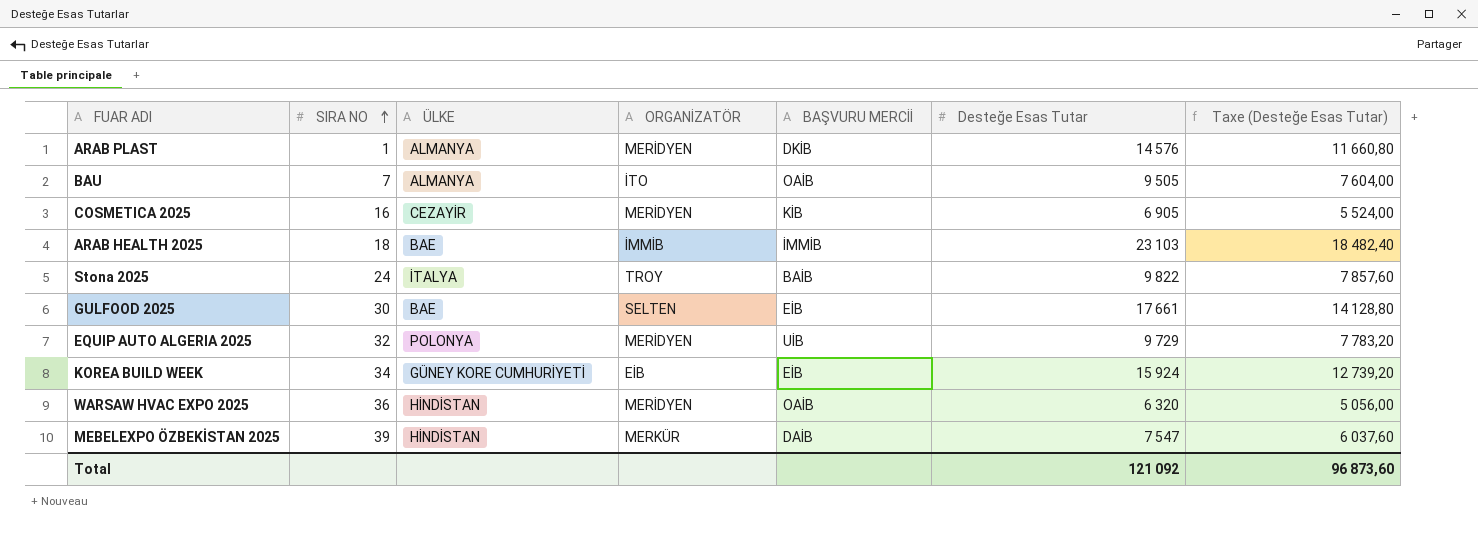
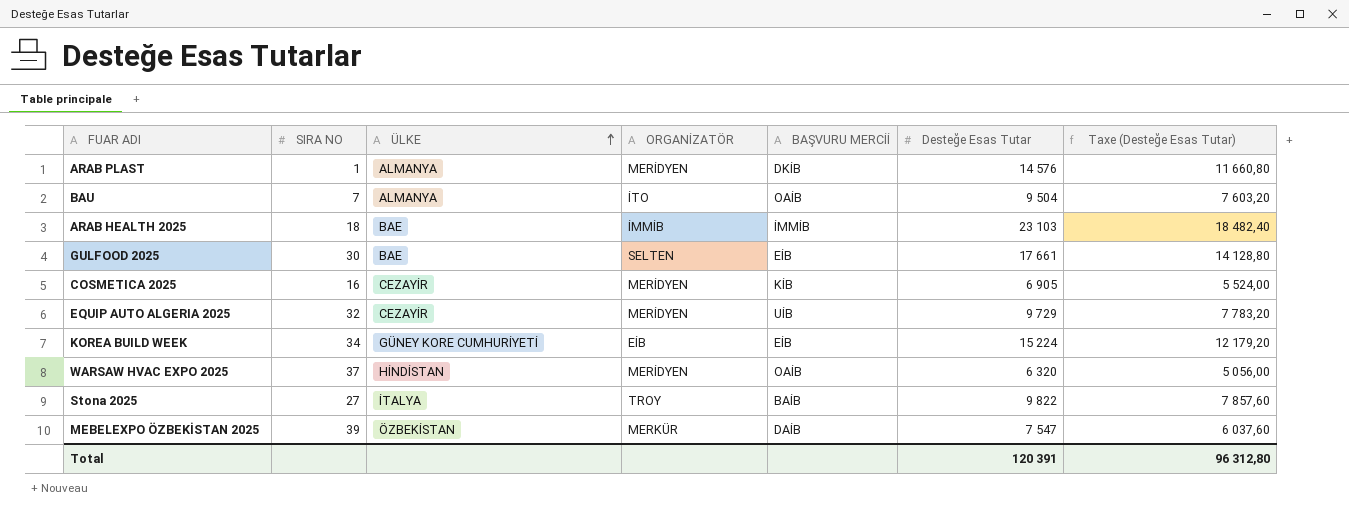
row order: SIRA NO ascending -> ÜLKE ascending
BAU | Desteğe Esas Tutar: 9 505 -> 9 504
BAU | Taxe (Desteğe Esas Tutar): 7 604,00 -> 7 603,20
EQUIP AUTO ALGERIA 2025 | ÜLKE: POLONYA -> CEZAYİR
KOREA BUILD WEEK | Desteğe Esas Tutar: 15 924 -> 15 224
KOREA BUILD WEEK | Taxe (Desteğe Esas Tutar): 12 739,20 -> 12 179,20
WARSAW HVAC EXPO 2025 | SIRA NO: 36 -> 37
Stona 2025 | SIRA NO: 24 -> 27
MEBELEXPO ÖZBEKİSTAN 2025 | ÜLKE: HİNDİSTAN -> ÖZBEKİSTAN
Total | Desteğe Esas Tutar: 121 092 -> 120 391
Total | Taxe (Desteğe Esas Tutar): 96 873,60 -> 96 312,80

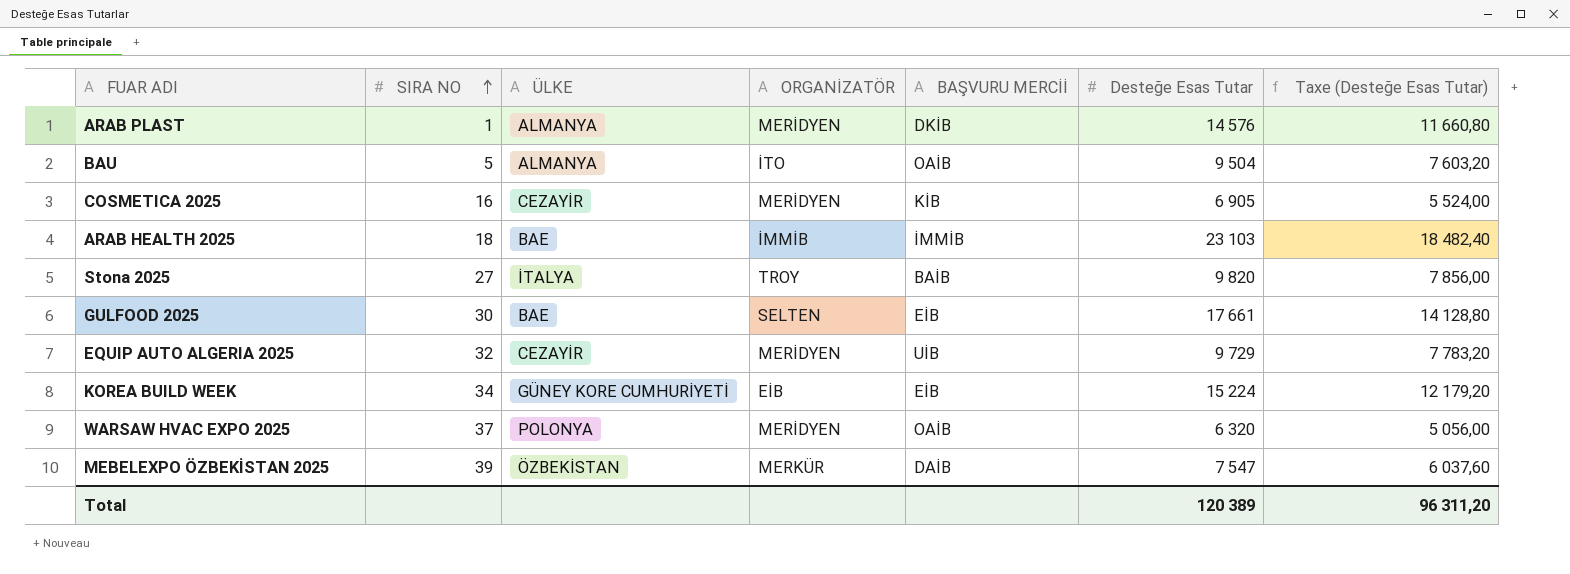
row order: ÜLKE ascending -> SIRA NO ascending
BAU | SIRA NO: 7 -> 5
Stona 2025 | Desteğe Esas Tutar: 9 822 -> 9 820
Stona 2025 | Taxe (Desteğe Esas Tutar): 7 857,60 -> 7 856,00
WARSAW HVAC EXPO 2025 | ÜLKE: HİNDİSTAN -> POLONYA
Total | Desteğe Esas Tutar: 120 391 -> 120 389
Total | Taxe (Desteğe Esas Tutar): 96 312,80 -> 96 311,20

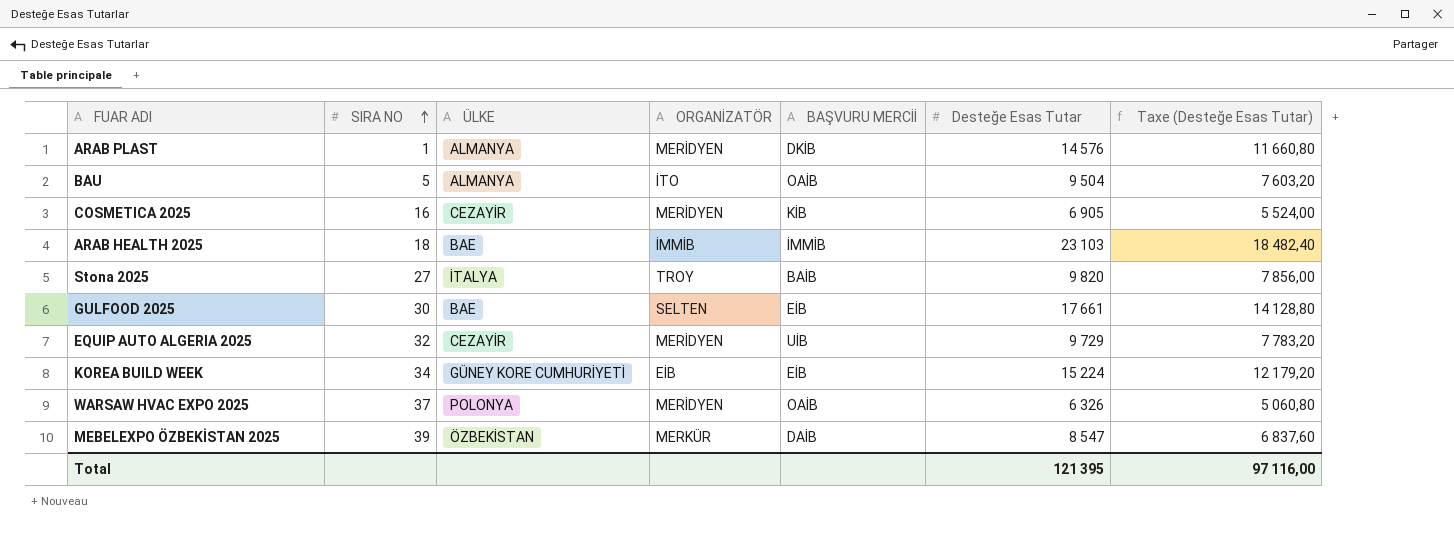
WARSAW HVAC EXPO 2025 | Desteğe Esas Tutar: 6 320 -> 6 326
WARSAW HVAC EXPO 2025 | Taxe (Desteğe Esas Tutar): 5 056,00 -> 5 060,80
MEBELEXPO ÖZBEKİSTAN 2025 | Desteğe Esas Tutar: 7 547 -> 8 547
MEBELEXPO ÖZBEKİSTAN 2025 | Taxe (Desteğe Esas Tutar): 6 037,60 -> 6 837,60
Total | Desteğe Esas Tutar: 120 389 -> 121 395
Total | Taxe (Desteğe Esas Tutar): 96 311,20 -> 97 116,00

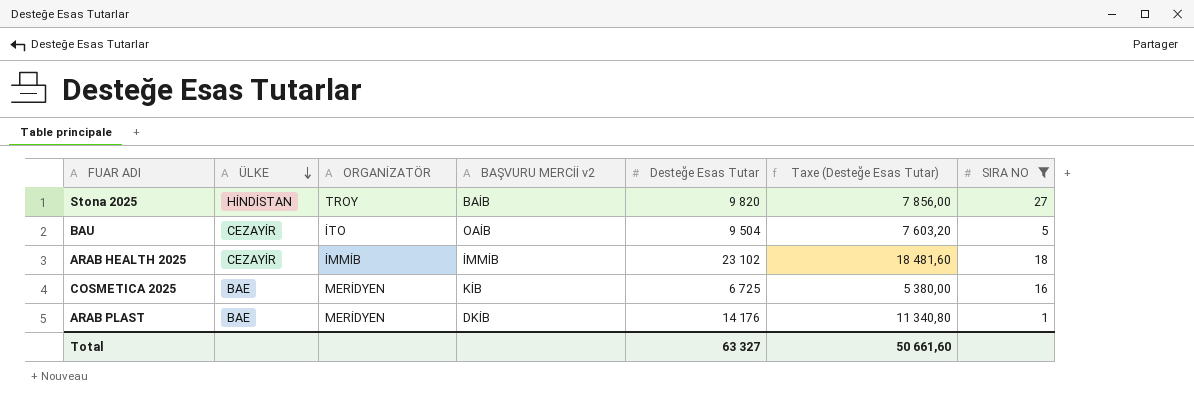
filter: none -> SIRA NO <= 27
row order: SIRA NO ascending -> ÜLKE descending
column name: BAŞVURU MERCİİ -> BAŞVURU MERCİİ v2
column SIRA NO | position: 2 -> 7
Stona 2025 | ÜLKE: İTALYA -> HİNDİSTAN
BAU | ÜLKE: ALMANYA -> CEZAYİR
ARAB HEALTH 2025 | ÜLKE: BAE -> CEZAYİR
ARAB HEALTH 2025 | Desteğe Esas Tutar: 23 103 -> 23 102
ARAB HEALTH 2025 | Taxe (Desteğe Esas Tutar): 18 482,40 -> 18 481,60
COSMETICA 2025 | ÜLKE: CEZAYİR -> BAE
COSMETICA 2025 | Desteğe Esas Tutar: 6 905 -> 6 725
COSMETICA 2025 | Taxe (Desteğe Esas Tutar): 5 524,00 -> 5 380,00
ARAB PLAST | ÜLKE: ALMANYA -> BAE
ARAB PLAST | Desteğe Esas Tutar: 14 576 -> 14 176
ARAB PLAST | Taxe (Desteğe Esas Tutar): 11 660,80 -> 11 340,80
Total | Desteğe Esas Tutar: 121 395 -> 63 327
Total | Taxe (Desteğe Esas Tutar): 97 116,00 -> 50 661,60

